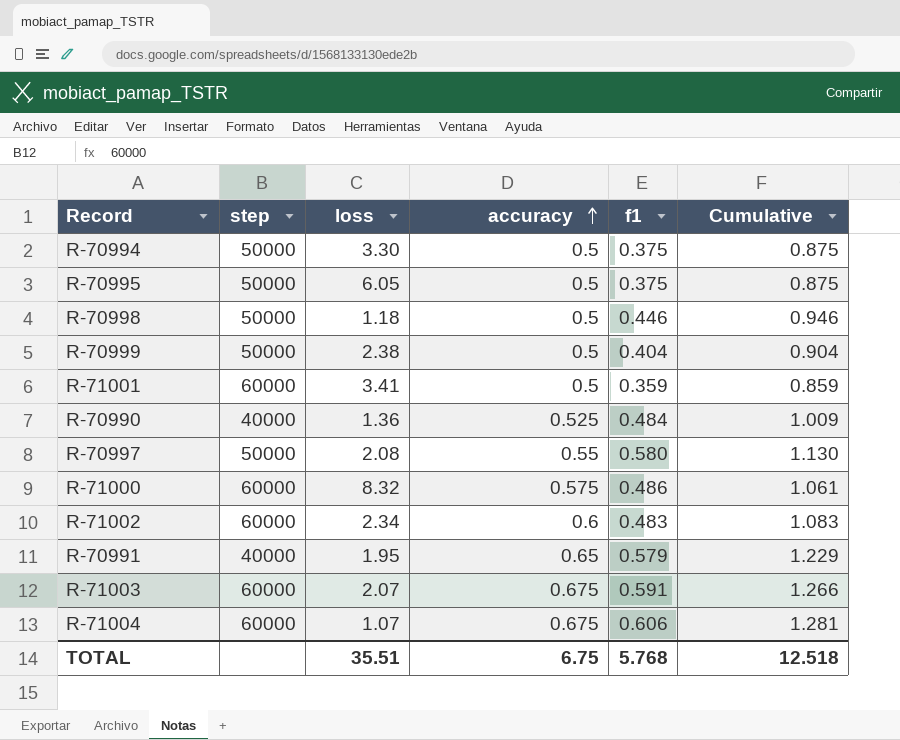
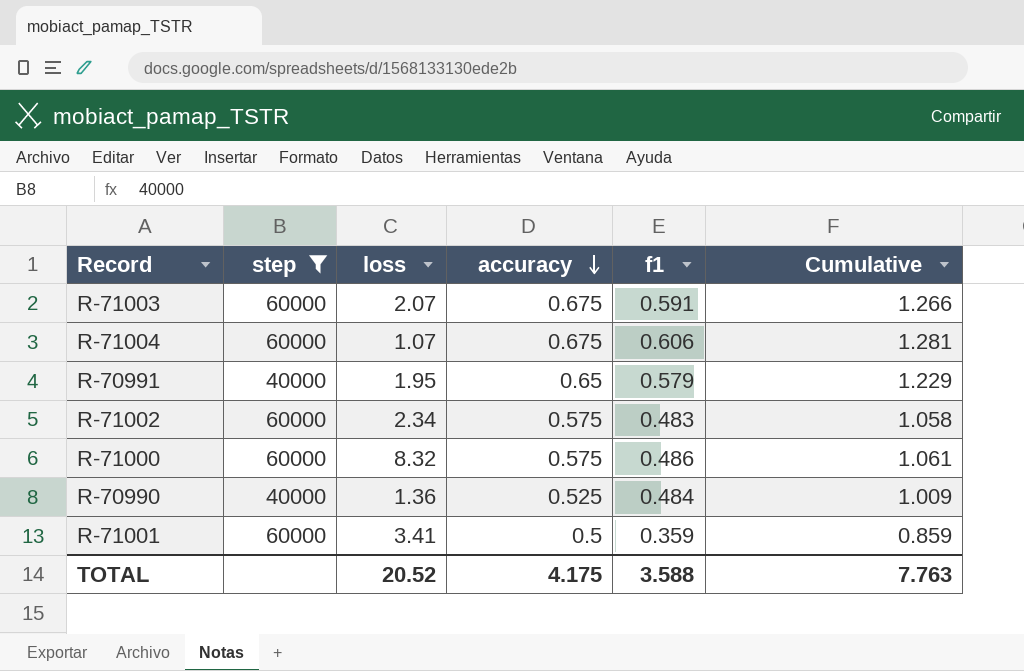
filter: none -> step != 50000
row order: accuracy ascending -> accuracy descending
R-71002 | accuracy: 0.6 -> 0.575
R-71002 | Cumulative: 1.083 -> 1.058
TOTAL | loss: 35.51 -> 20.52
TOTAL | accuracy: 6.75 -> 4.175
TOTAL | f1: 5.768 -> 3.588
TOTAL | Cumulative: 12.518 -> 7.763

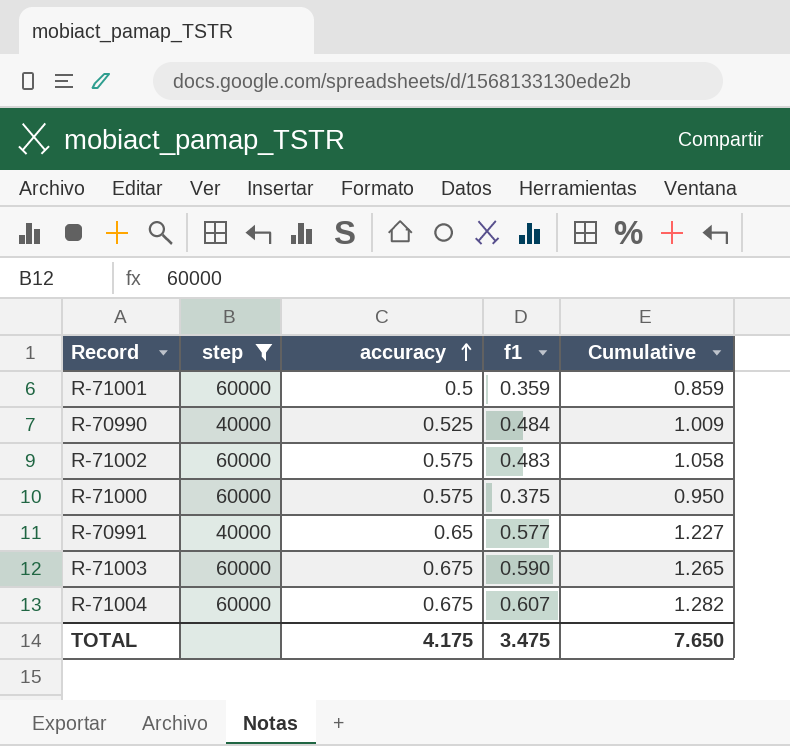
row order: accuracy descending -> accuracy ascending
column loss | position: 3 -> none
R-71000 | f1: 0.486 -> 0.375
R-71000 | Cumulative: 1.061 -> 0.950
R-70991 | f1: 0.579 -> 0.577
R-70991 | Cumulative: 1.229 -> 1.227
R-71003 | f1: 0.591 -> 0.590
R-71003 | Cumulative: 1.266 -> 1.265
R-71004 | f1: 0.606 -> 0.607
R-71004 | Cumulative: 1.281 -> 1.282
TOTAL | f1: 3.588 -> 3.475
TOTAL | Cumulative: 7.763 -> 7.650

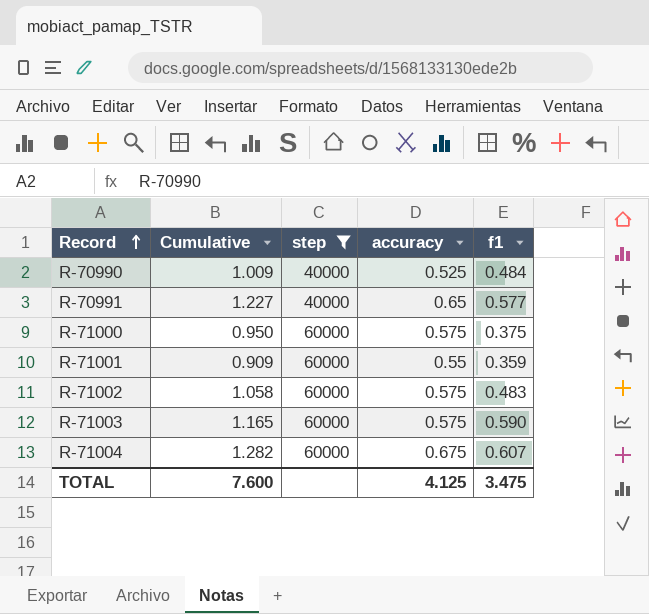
row order: accuracy ascending -> Record ascending
column Cumulative | position: 5 -> 2
R-71001 | Cumulative: 0.859 -> 0.909
R-71001 | accuracy: 0.5 -> 0.55
R-71003 | Cumulative: 1.265 -> 1.165
R-71003 | accuracy: 0.675 -> 0.575
TOTAL | Cumulative: 7.650 -> 7.600
TOTAL | accuracy: 4.175 -> 4.125

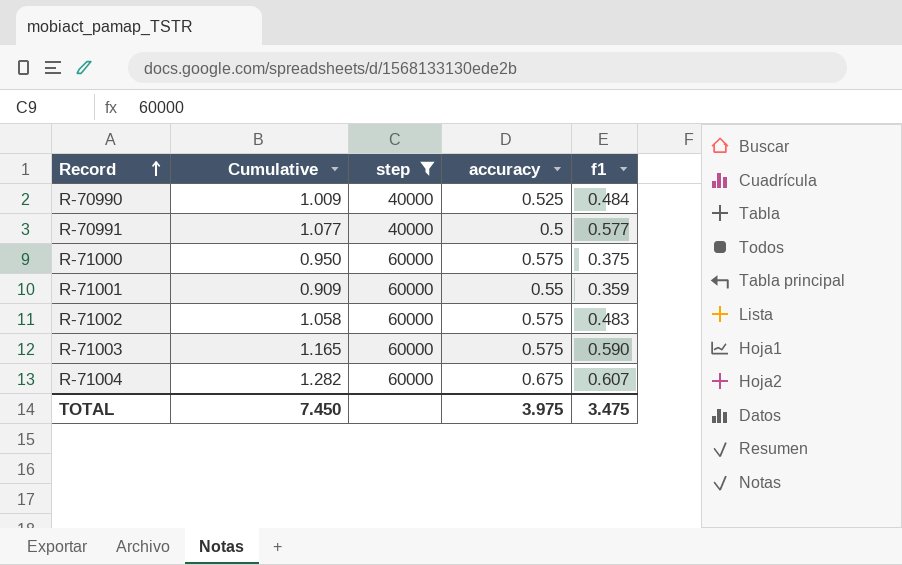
R-70991 | Cumulative: 1.227 -> 1.077
R-70991 | accuracy: 0.65 -> 0.5
TOTAL | Cumulative: 7.600 -> 7.450
TOTAL | accuracy: 4.125 -> 3.975

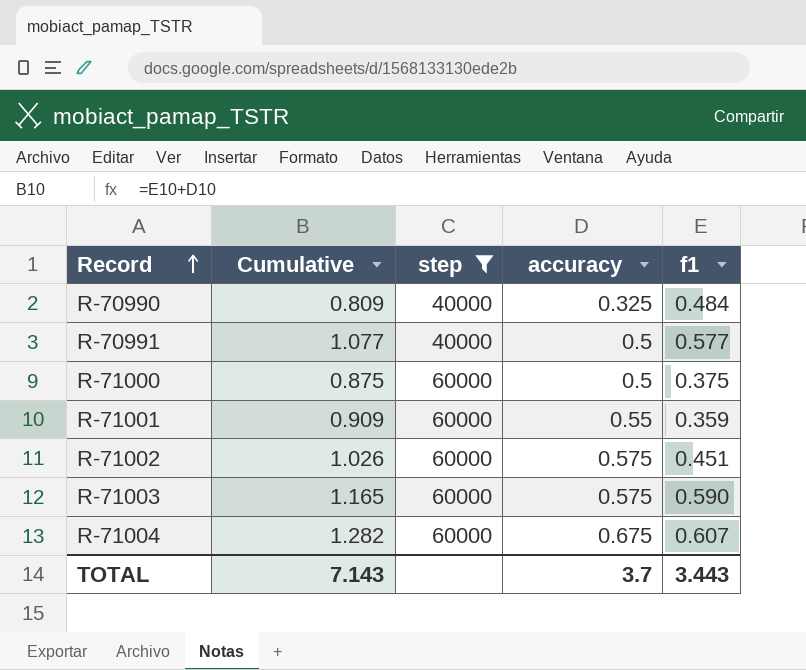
R-70990 | Cumulative: 1.009 -> 0.809
R-70990 | accuracy: 0.525 -> 0.325
R-71000 | Cumulative: 0.950 -> 0.875
R-71000 | accuracy: 0.575 -> 0.5
R-71002 | Cumulative: 1.058 -> 1.026
R-71002 | f1: 0.483 -> 0.451
TOTAL | Cumulative: 7.450 -> 7.143
TOTAL | accuracy: 3.975 -> 3.7
TOTAL | f1: 3.475 -> 3.443

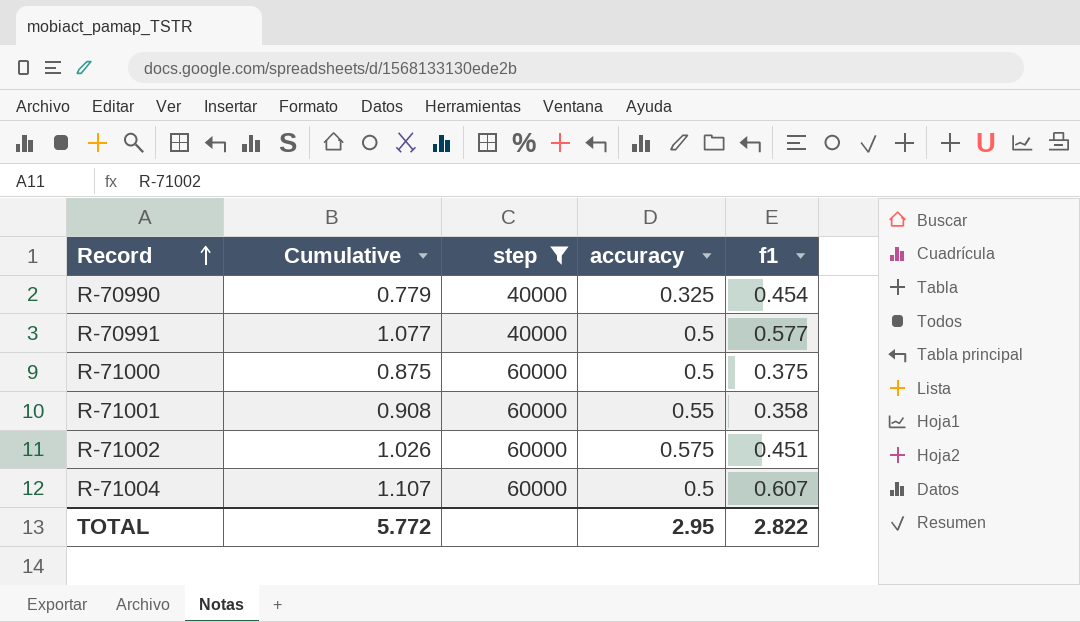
row R-71003: 1.165 | 60000 | 0.575 | 0.590 -> none
R-70990 | Cumulative: 0.809 -> 0.779
R-70990 | f1: 0.484 -> 0.454
R-71001 | Cumulative: 0.909 -> 0.908
R-71001 | f1: 0.359 -> 0.358
R-71004 | Cumulative: 1.282 -> 1.107
R-71004 | accuracy: 0.675 -> 0.5
TOTAL | Cumulative: 7.143 -> 5.772
TOTAL | accuracy: 3.7 -> 2.95
TOTAL | f1: 3.443 -> 2.822

